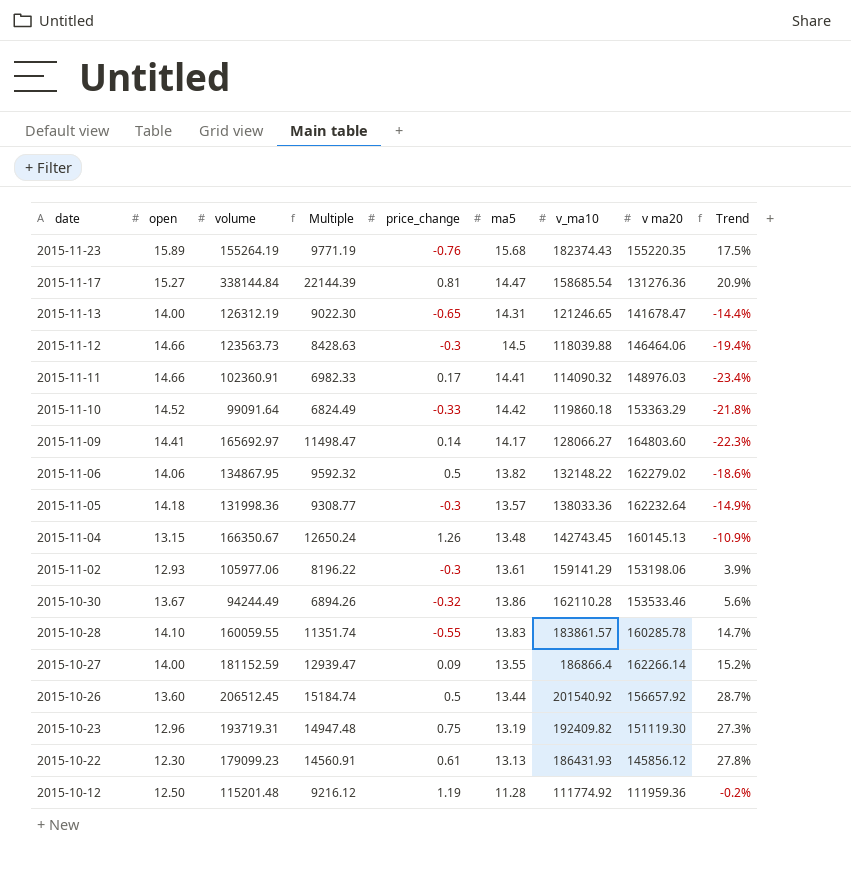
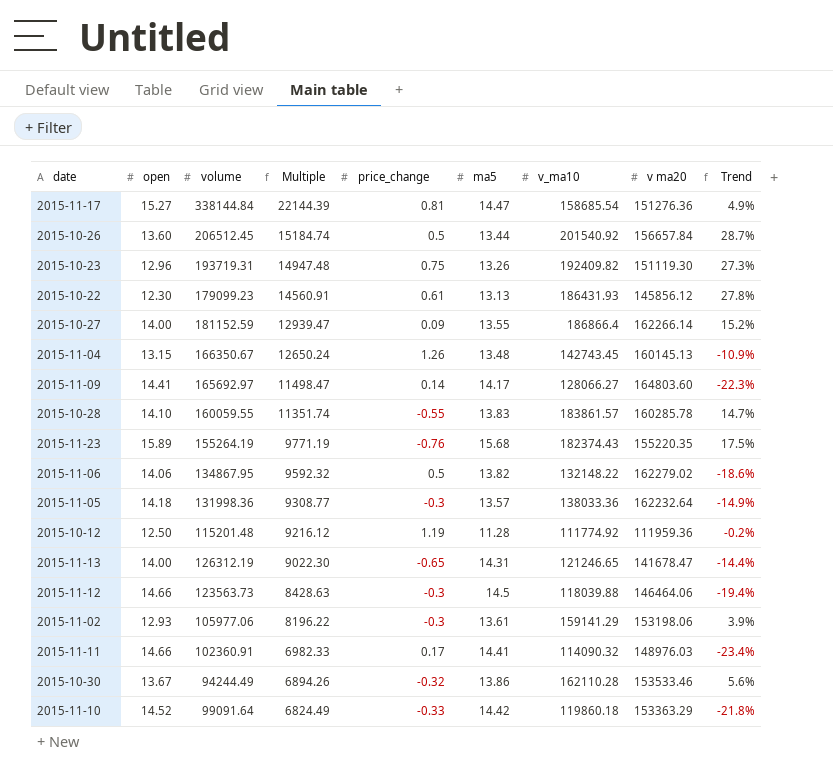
row order: date descending -> Multiple descending
2015-11-17 | v ma20: 131276.36 -> 151276.36
2015-11-17 | Trend: 20.9% -> 4.9%
2015-10-26 | v ma20: 156657.92 -> 156657.84
2015-10-23 | ma5: 13.19 -> 13.26

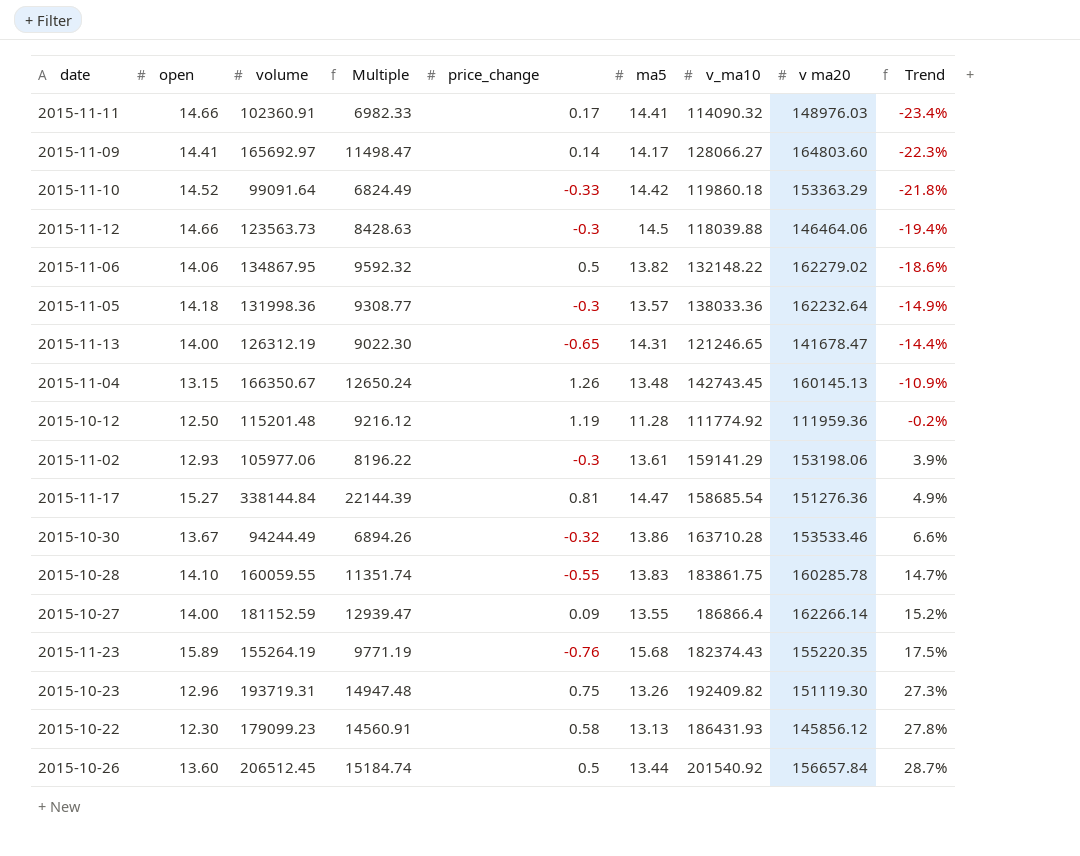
row order: Multiple descending -> Trend ascending
2015-10-30 | v_ma10: 162110.28 -> 163710.28
2015-10-30 | Trend: 5.6% -> 6.6%
2015-10-28 | v_ma10: 183861.57 -> 183861.75
2015-10-22 | price_change: 0.61 -> 0.58

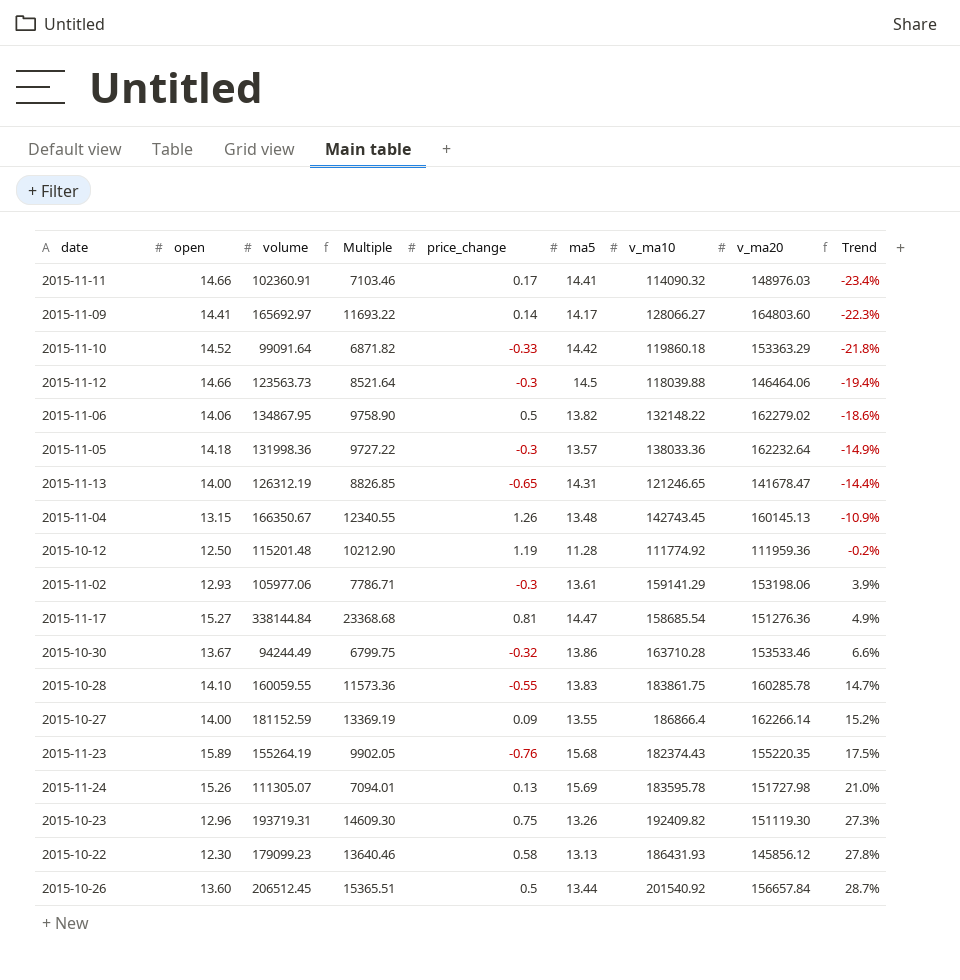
column Multiple | formula: [volume] / [open] -> [volume] / [ma5]
column name: v ma20 -> v_ma20
row 2015-11-24: none -> 15.26 | 111305.07 | 7094.01 | 0.13 | 15.69 | 183595.78 | 151727.98 | 21.0%

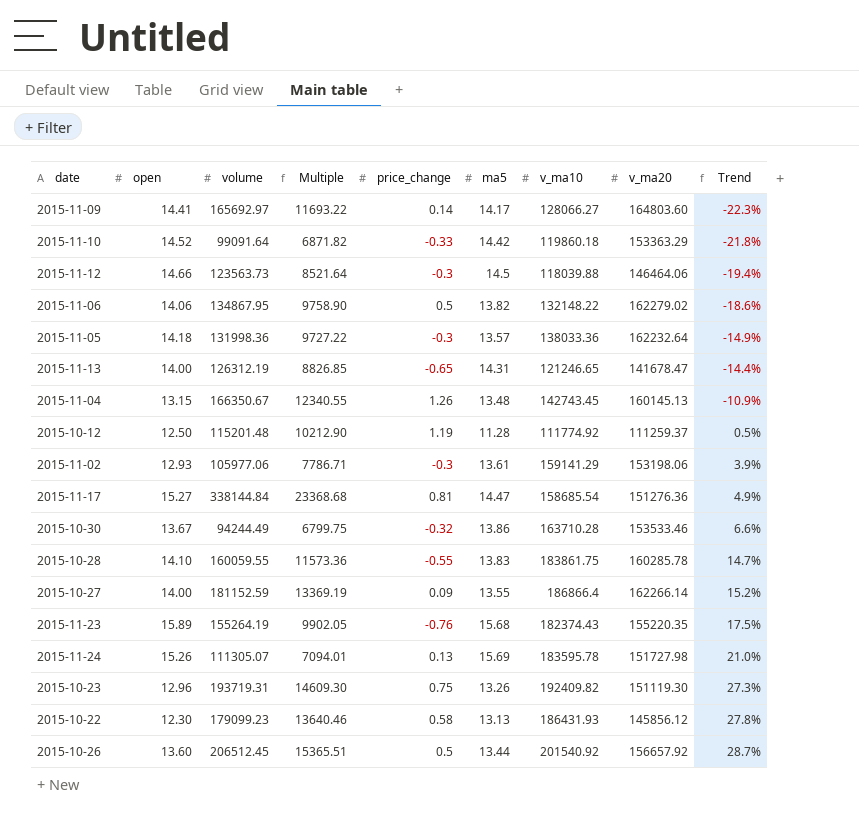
row 2015-11-11: 14.66 | 102360.91 | 7103.46 | 0.17 | 14.41 | 114090.32 | 148976.03 | -23.4% -> none
2015-10-12 | v_ma20: 111959.36 -> 111259.37
2015-10-12 | Trend: -0.2% -> 0.5%
2015-10-26 | v_ma20: 156657.84 -> 156657.92

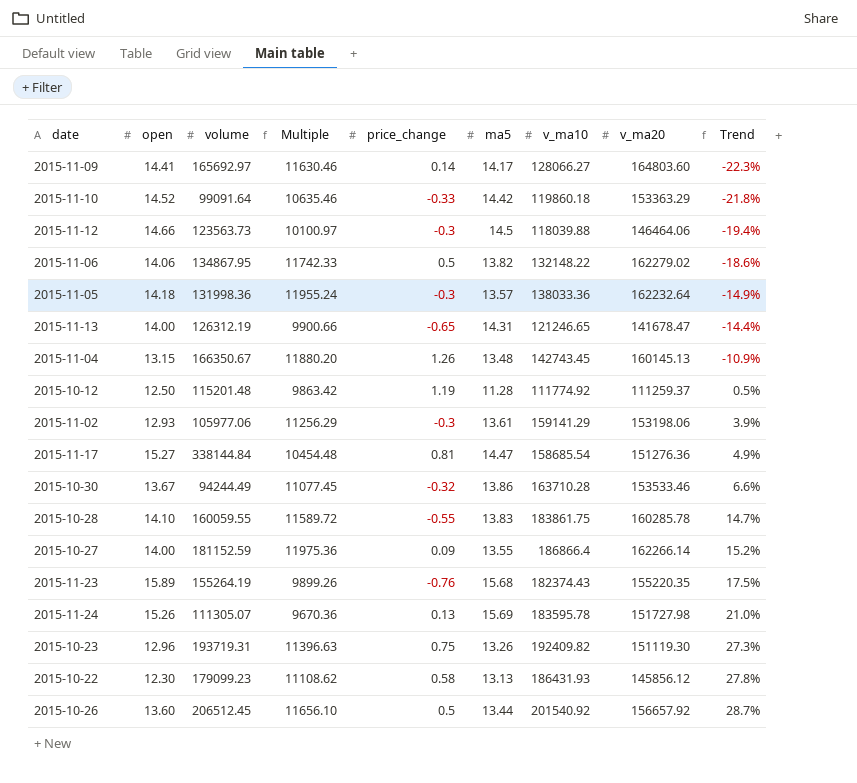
column Multiple | formula: [volume] / [ma5] -> [v_ma20] / [ma5]

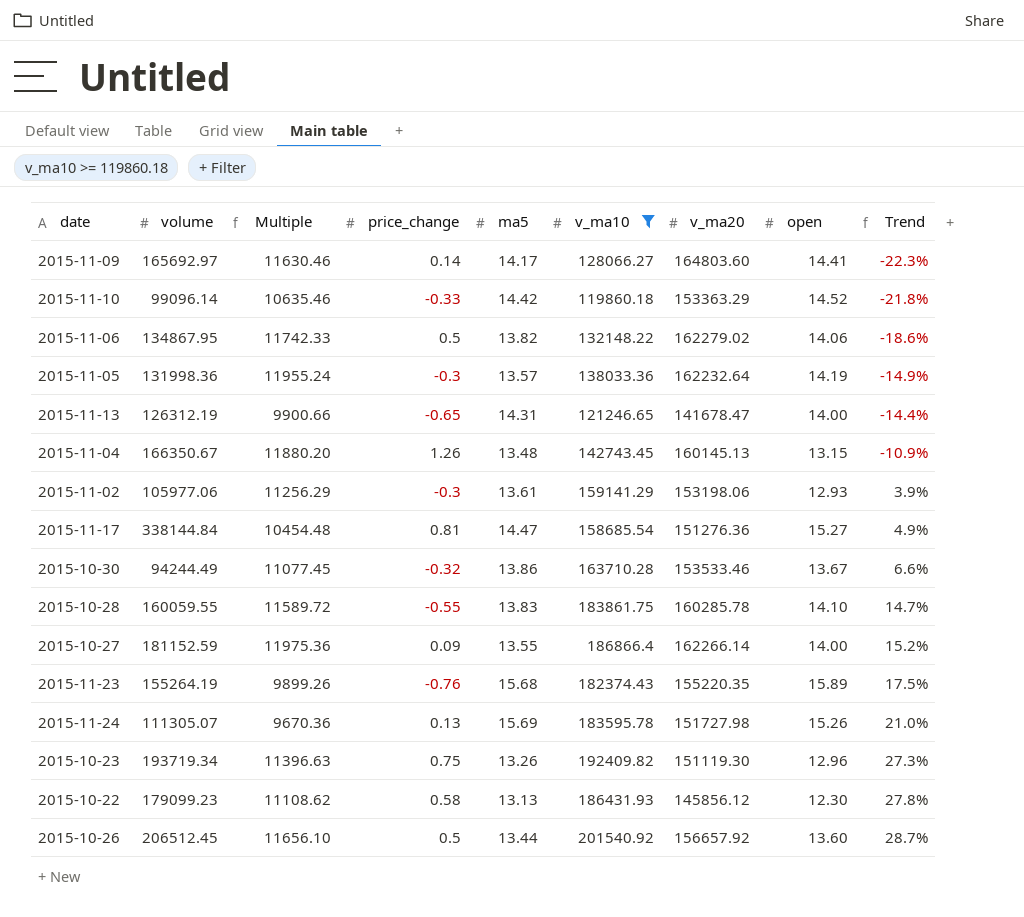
filter: none -> v_ma10 >= 119860.18
column open | position: 2 -> 8
2015-11-10 | volume: 99091.64 -> 99096.14
2015-11-05 | open: 14.18 -> 14.19
2015-10-23 | volume: 193719.31 -> 193719.34

